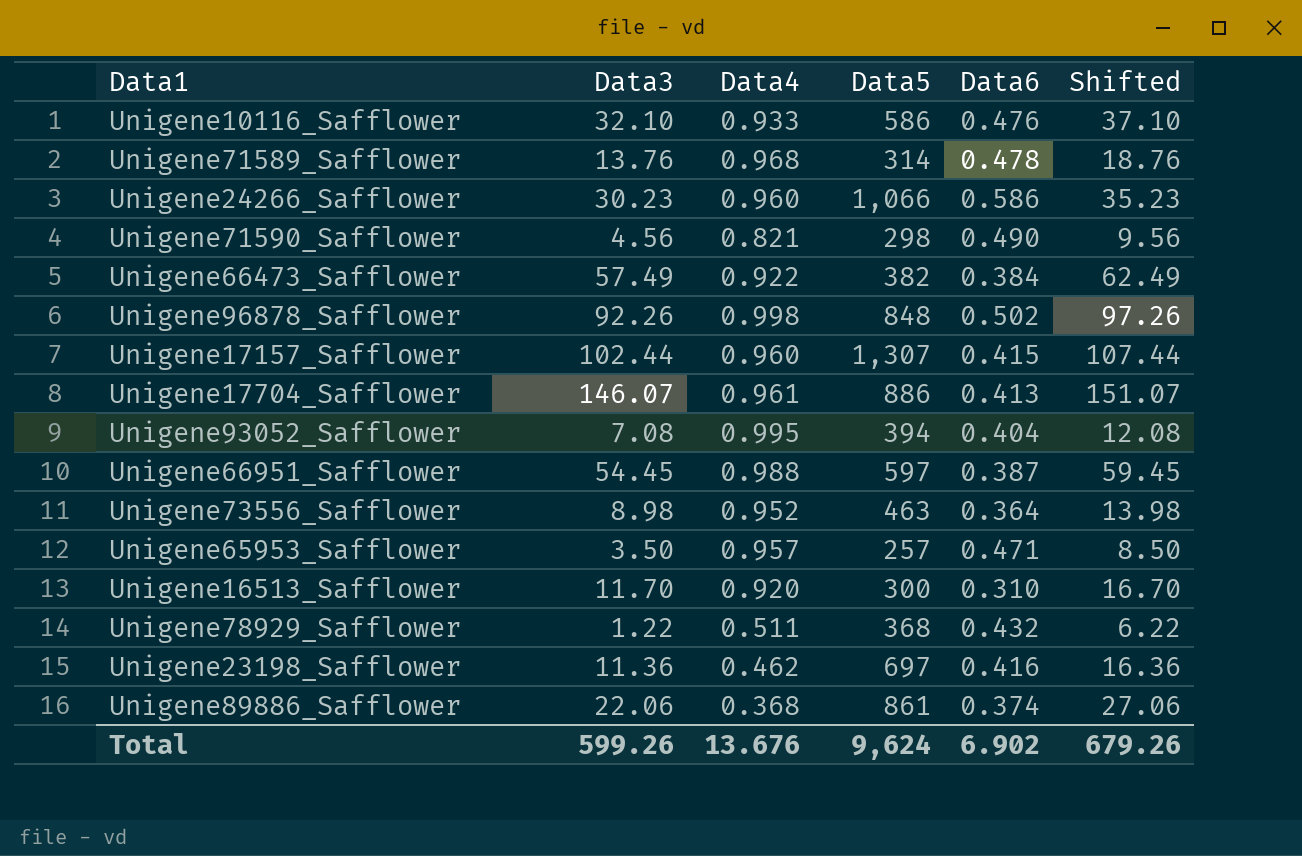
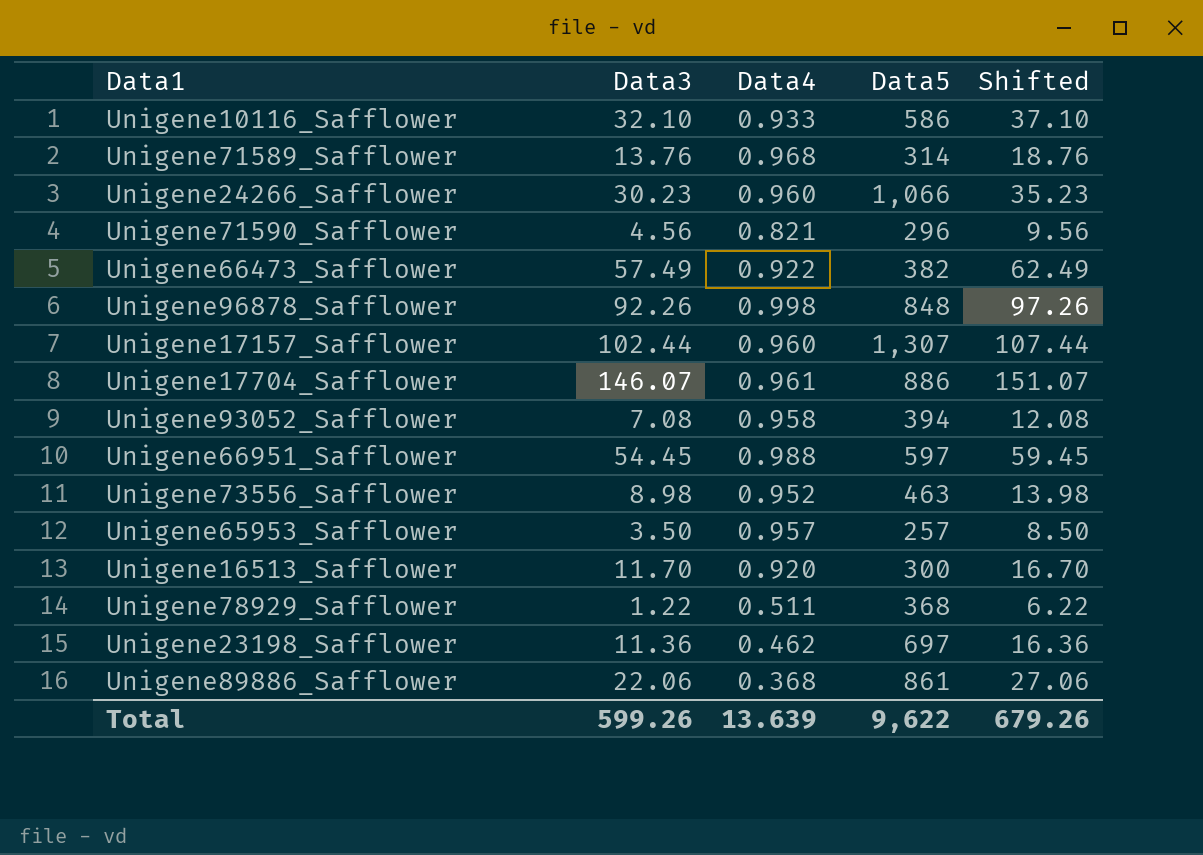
column Data6 | position: 5 -> none
Unigene71590_Safflower | Data5: 298 -> 296
Unigene93052_Safflower | Data4: 0.995 -> 0.958
Total | Data4: 13.676 -> 13.639
Total | Data5: 9,624 -> 9,622

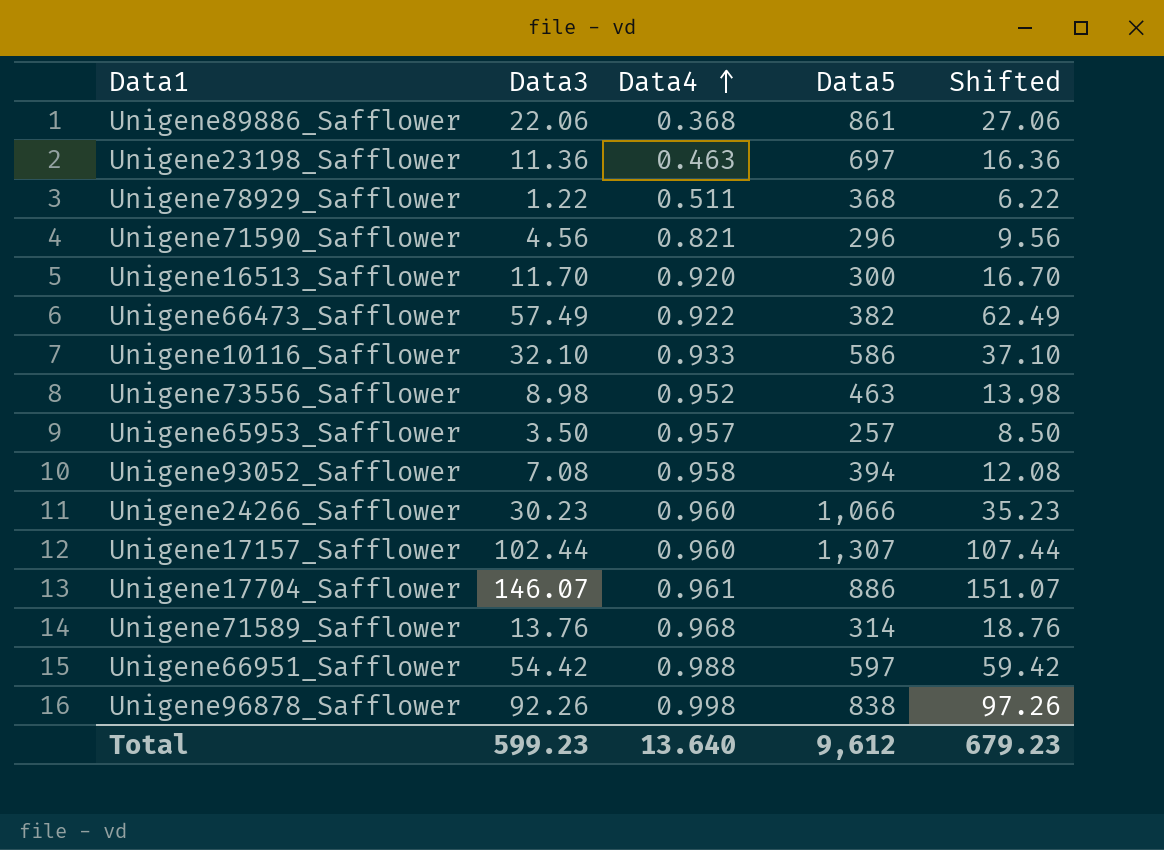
row order: none -> Data4 ascending
Unigene23198_Safflower | Data4: 0.462 -> 0.463
Unigene66951_Safflower | Data3: 54.45 -> 54.42
Unigene66951_Safflower | Shifted: 59.45 -> 59.42
Unigene96878_Safflower | Data5: 848 -> 838
Total | Data3: 599.26 -> 599.23
Total | Data4: 13.639 -> 13.640
Total | Data5: 9,622 -> 9,612
Total | Shifted: 679.26 -> 679.23

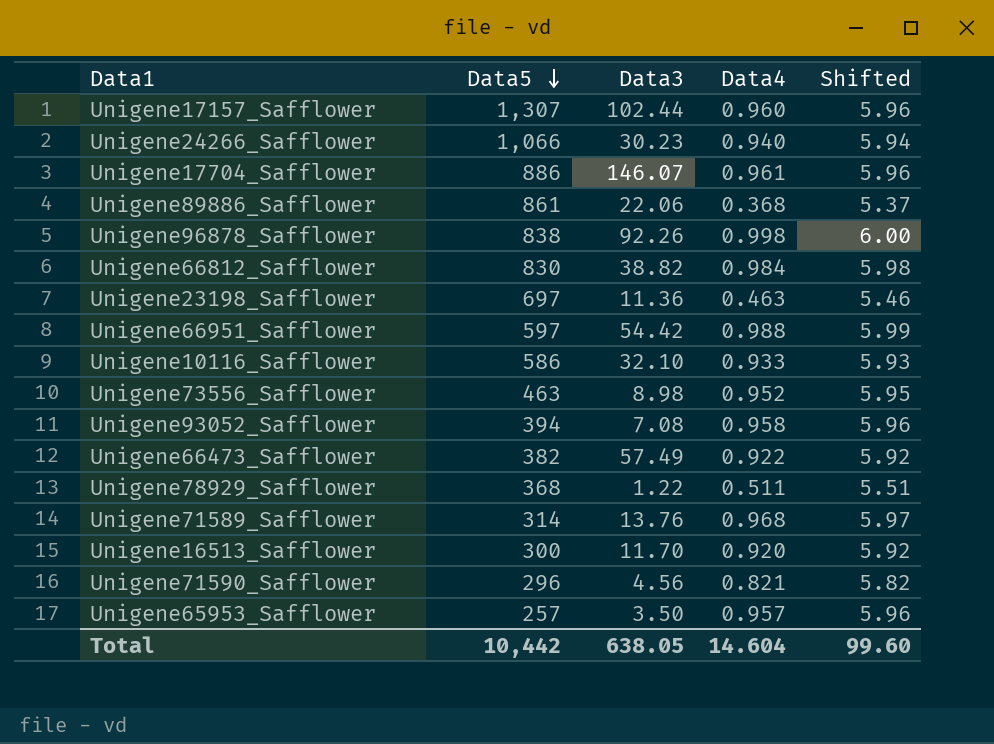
row order: Data4 ascending -> Data5 descending
column Data5 | position: 4 -> 2
column Shifted | formula: [Data3] + 5 -> [Data4] + 5
Unigene24266_Safflower | Data4: 0.960 -> 0.940
row Unigene66812_Safflower: none -> 830 | 38.82 | 0.984 | 5.98
Total | Data5: 9,612 -> 10,442
Total | Data3: 599.23 -> 638.05
Total | Data4: 13.640 -> 14.604
Total | Shifted: 679.23 -> 99.60

